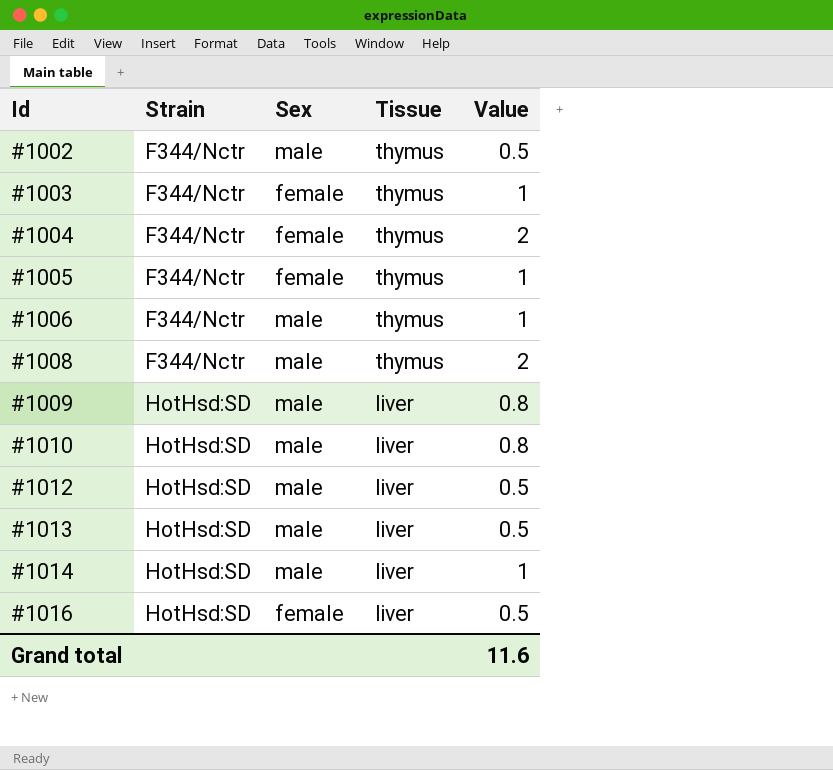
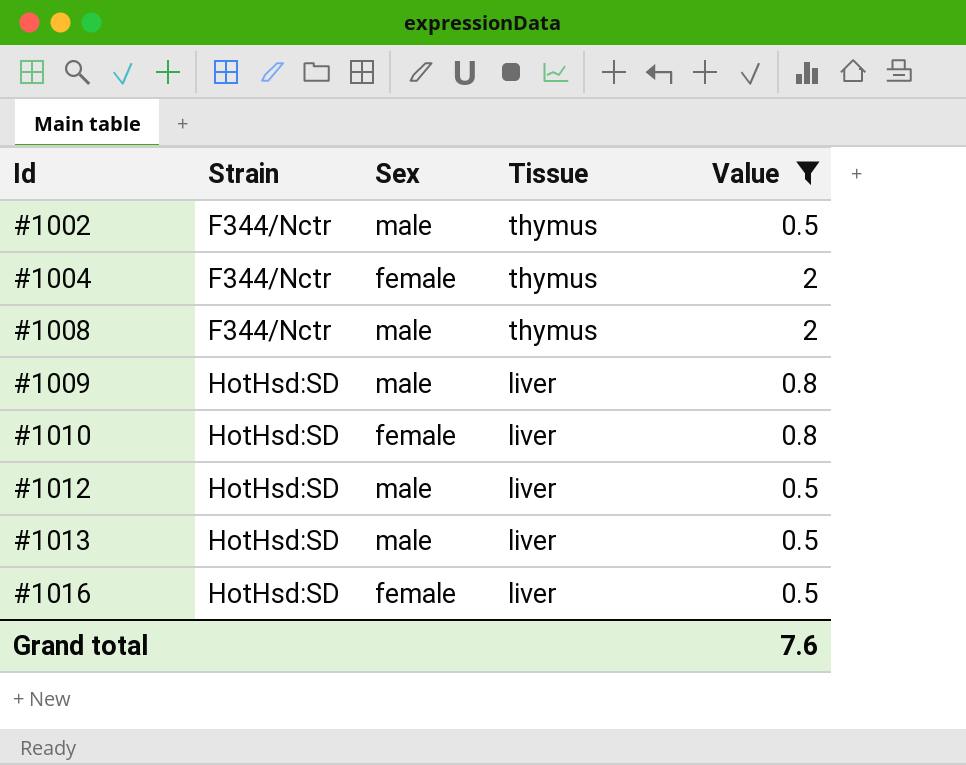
filter: none -> Value != 1
#1010 | Sex: male -> female
Grand total | Value: 11.6 -> 7.6

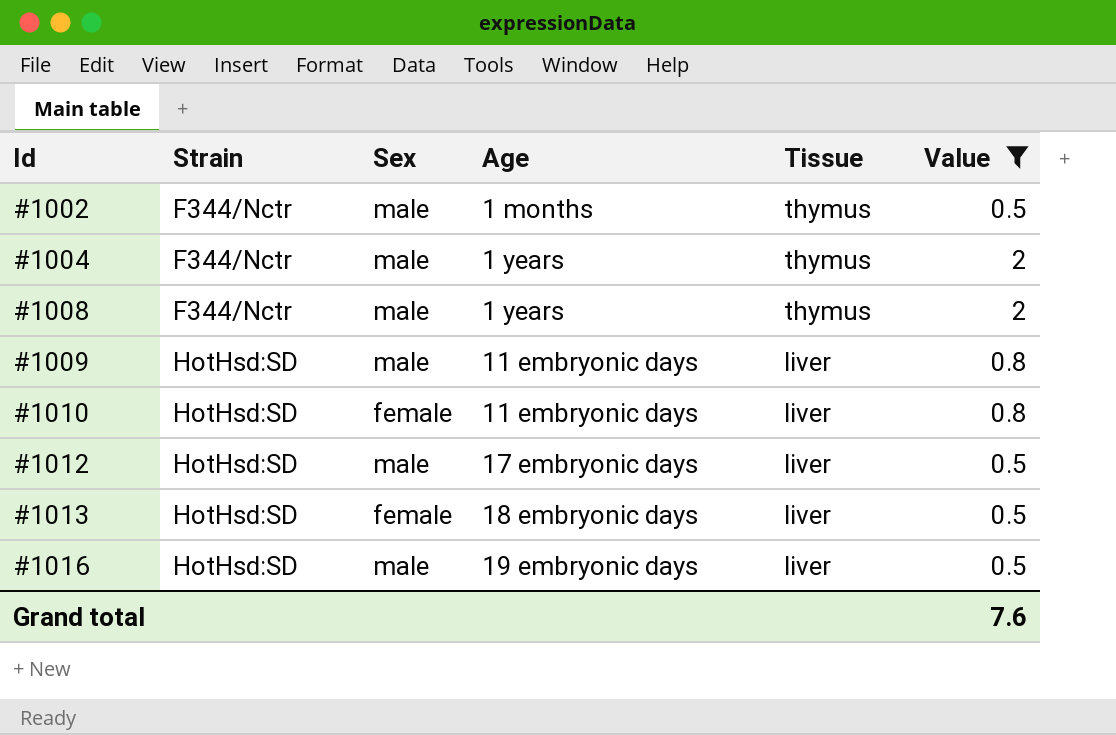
column Age | position: none -> 4
#1004 | Sex: female -> male
#1013 | Sex: male -> female
#1016 | Sex: female -> male

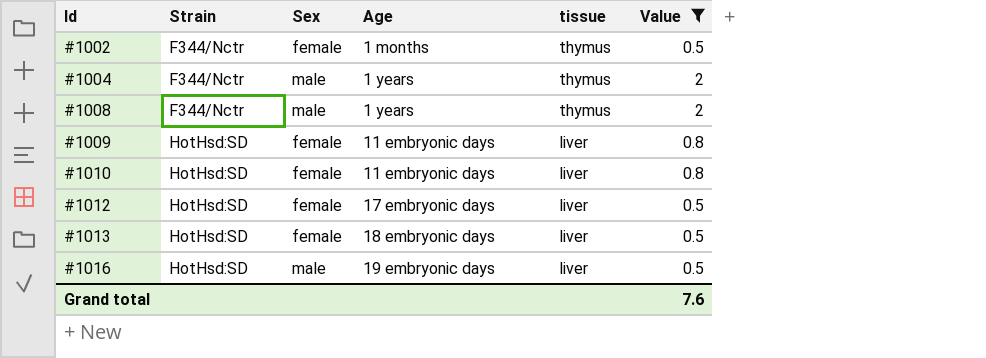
column name: Tissue -> tissue
#1002 | Sex: male -> female
#1009 | Sex: male -> female
#1012 | Sex: male -> female

